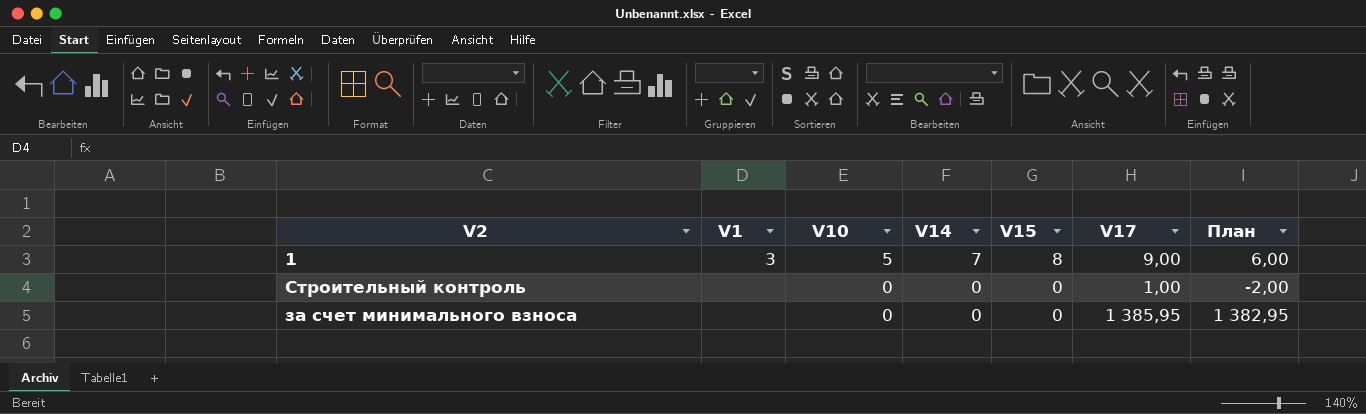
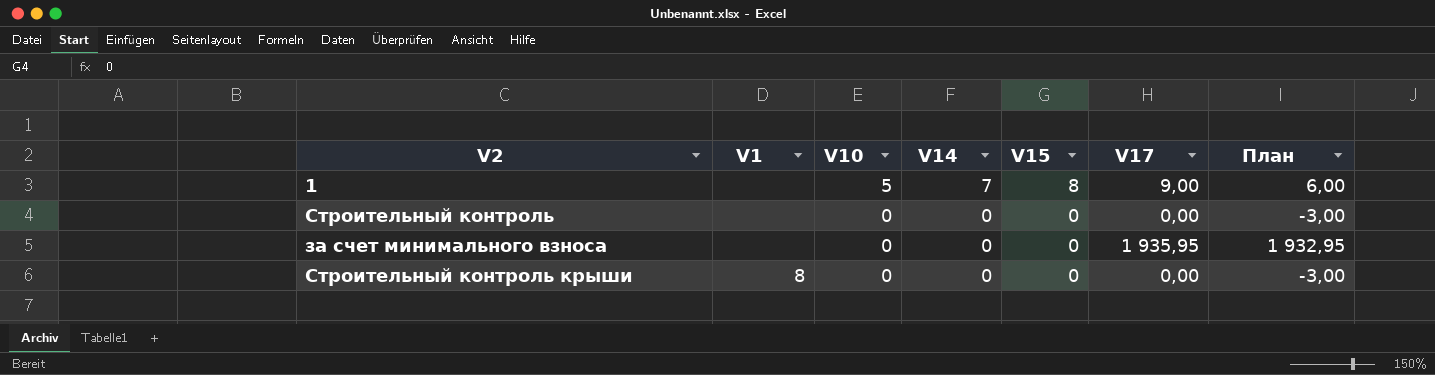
1 | V1: 3 -> none
Строительный контроль | V17: 1,00 -> 0,00
Строительный контроль | План: -2,00 -> -3,00
за счет минимального взноса | V17: 1 385,95 -> 1 935,95
за счет минимального взноса | План: 1 382,95 -> 1 932,95
row Строительный контроль крыши: none -> 8 | 0 | 0 | 0 | 0,00 | -3,00

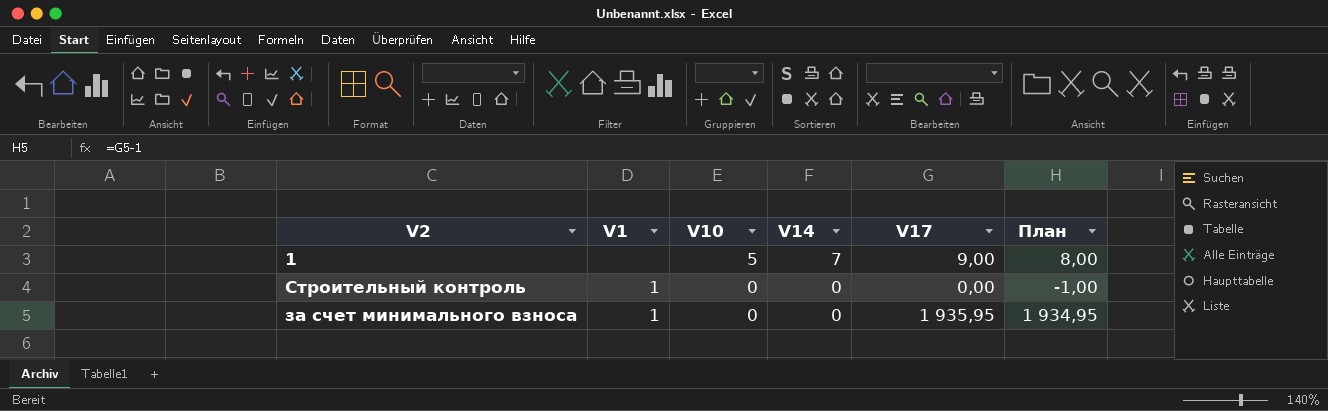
column V15 | position: 5 -> none
column План | formula: [V17] - 3 -> [V17] - 1
row Строительный контроль крыши: 8 | 0 | 0 | 0 | 0,00 | -3,00 -> none
Строительный контроль | V1: none -> 1
за счет минимального взноса | V1: none -> 1

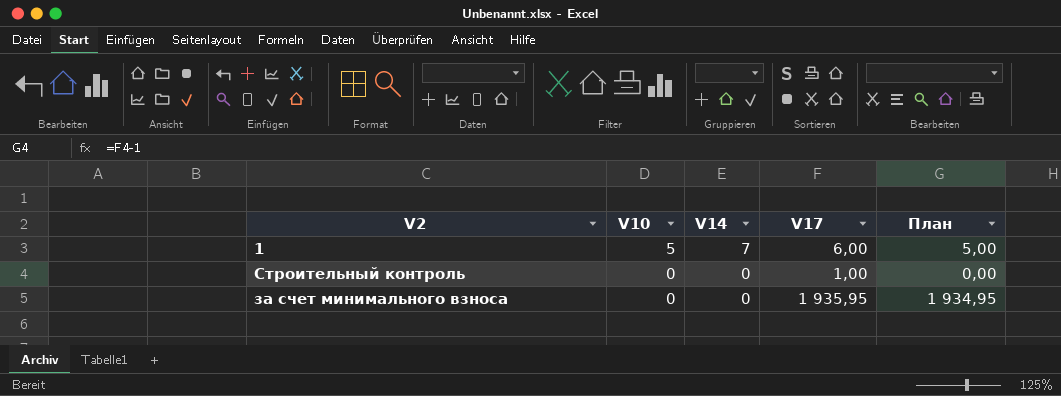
column V1 | position: 2 -> none
1 | V17: 9,00 -> 6,00
1 | План: 8,00 -> 5,00
Строительный контроль | V17: 0,00 -> 1,00
Строительный контроль | План: -1,00 -> 0,00

